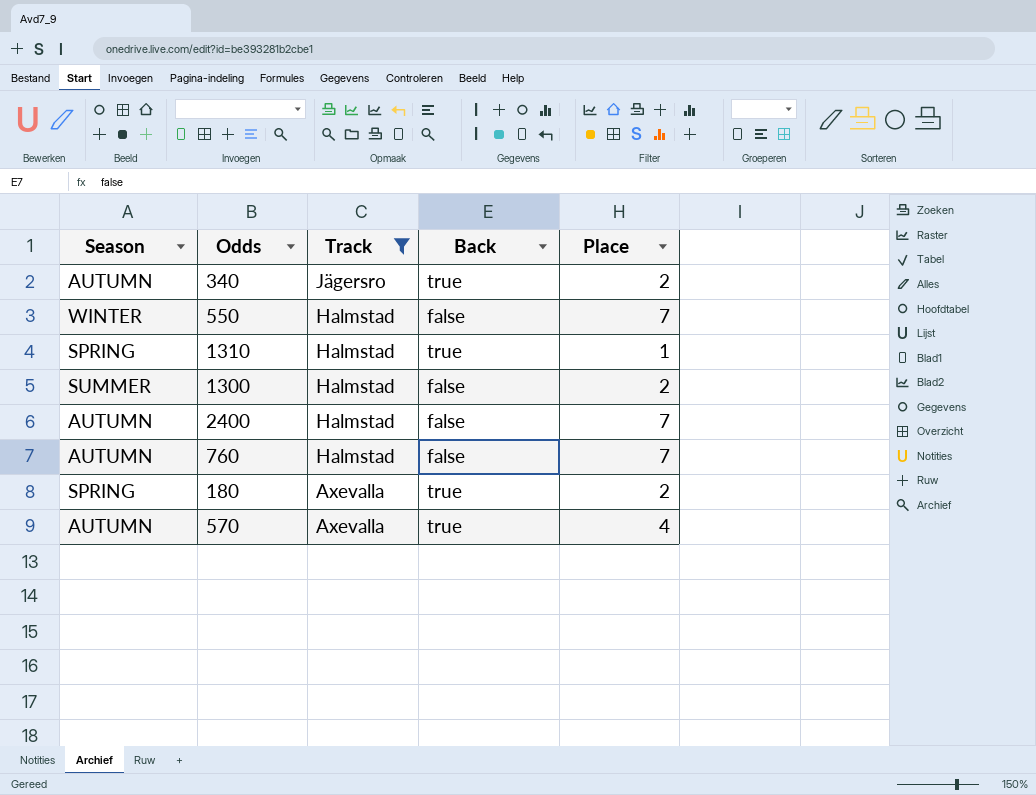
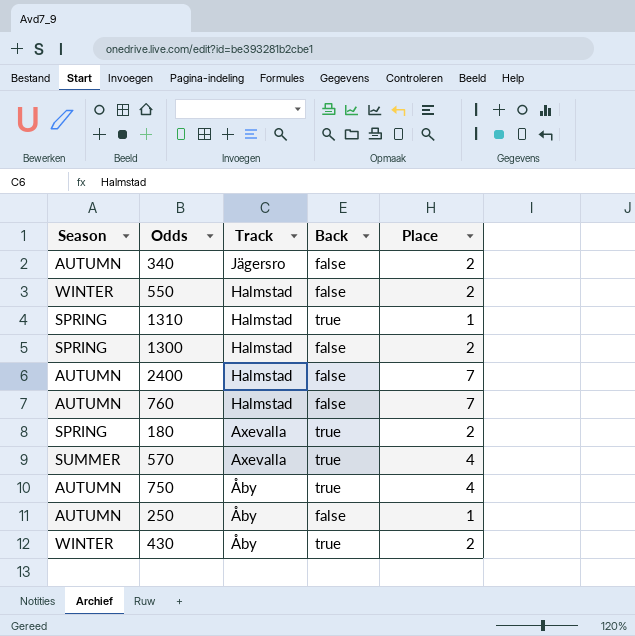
filter: Track != Åby -> none
340 | Back: true -> false
550 | Place: 7 -> 2
1300 | Season: SUMMER -> SPRING
570 | Season: AUTUMN -> SUMMER

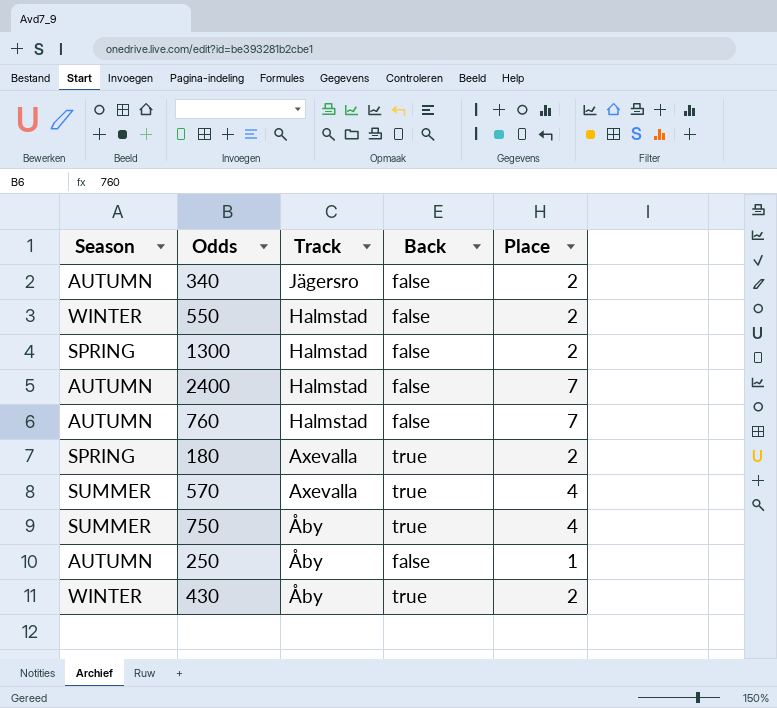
row 1310: SPRING | Halmstad | true | 1 -> none
750 | Season: AUTUMN -> SUMMER

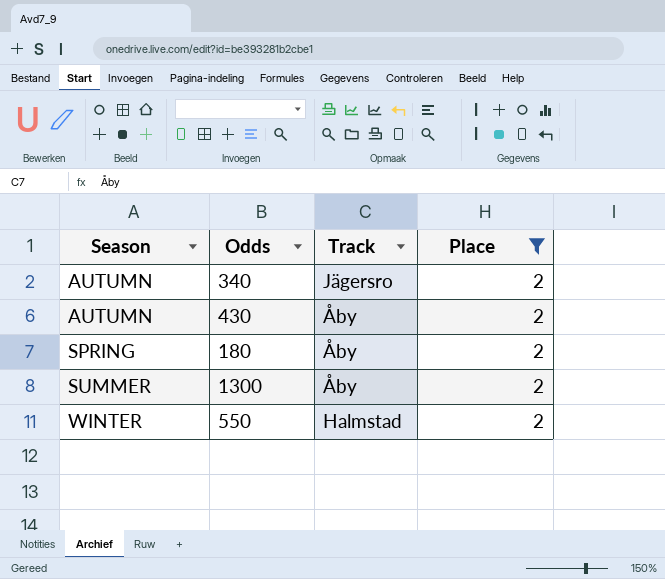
filter: none -> Place = 2
row order: Track descending -> Season ascending
column Back | position: 4 -> none
430 | Season: WINTER -> AUTUMN
180 | Track: Axevalla -> Åby
1300 | Season: SPRING -> SUMMER
1300 | Track: Halmstad -> Åby

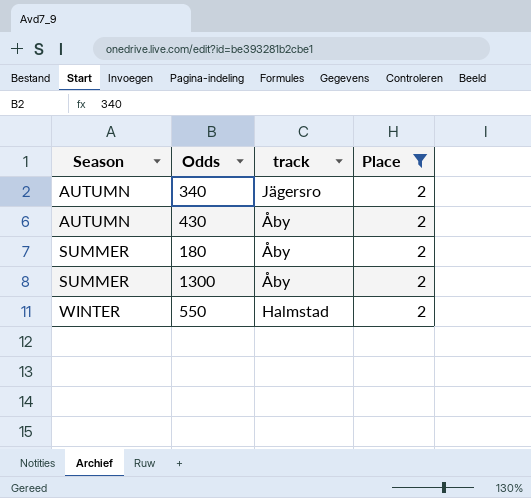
column name: Track -> track
180 | Season: SPRING -> SUMMER

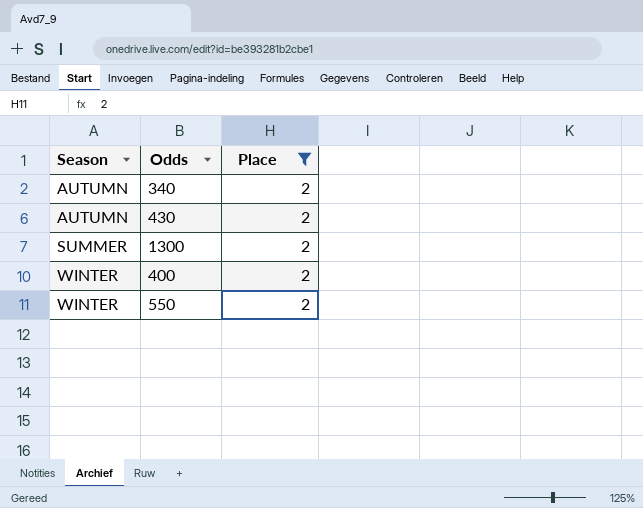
column track | position: 3 -> none
row 180: SUMMER | Åby | 2 -> none
row 400: none -> WINTER | 2

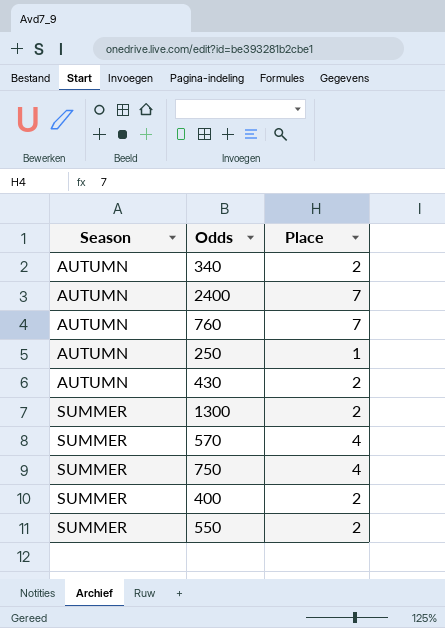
filter: Place = 2 -> none
400 | Season: WINTER -> SUMMER
550 | Season: WINTER -> SUMMER

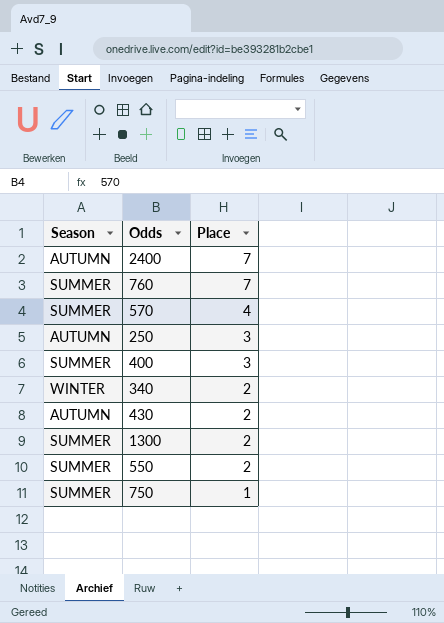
row order: Season ascending -> Place descending
760 | Season: AUTUMN -> SUMMER
250 | Place: 1 -> 3
400 | Place: 2 -> 3
340 | Season: AUTUMN -> WINTER
750 | Place: 4 -> 1

